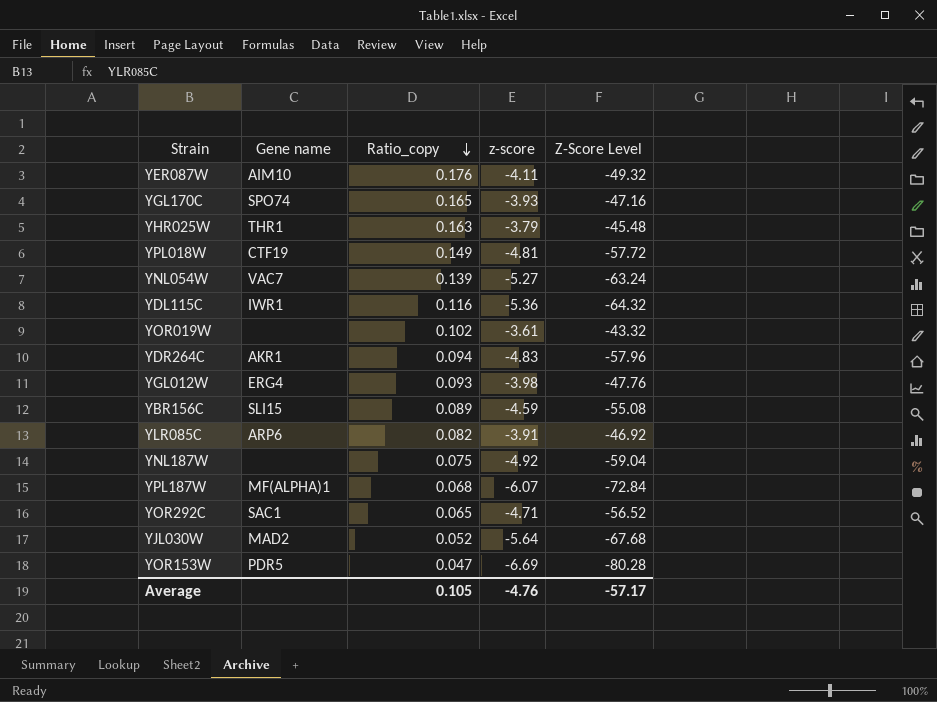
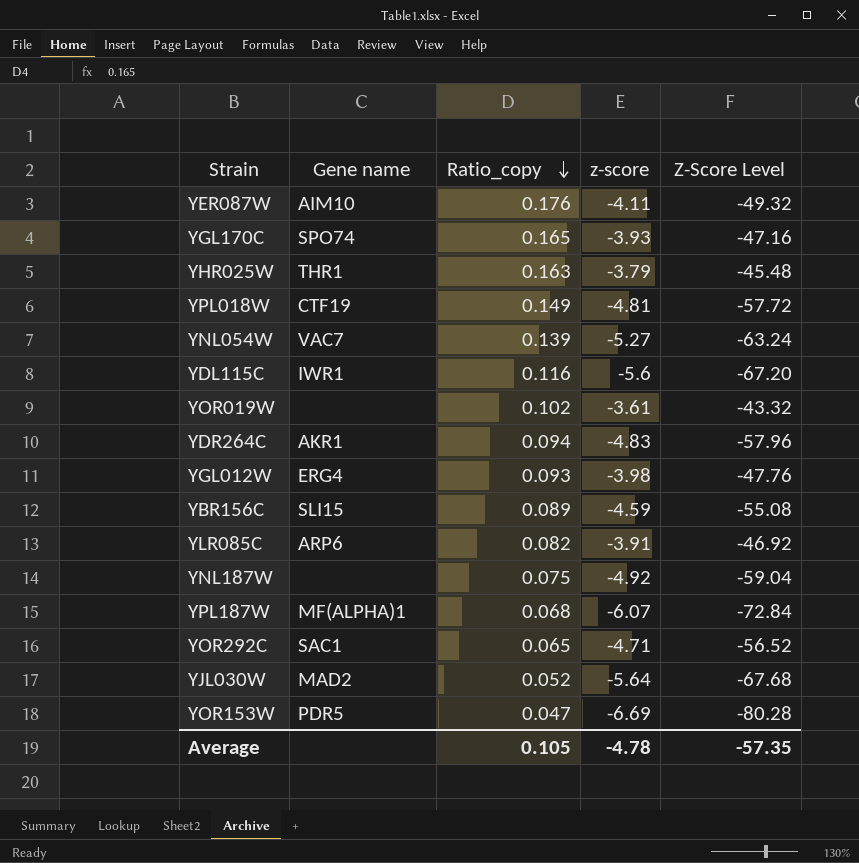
YDL115C | z-score: -5.36 -> -5.6
YDL115C | Z-Score Level: -64.32 -> -67.20
Average | z-score: -4.76 -> -4.78
Average | Z-Score Level: -57.17 -> -57.35

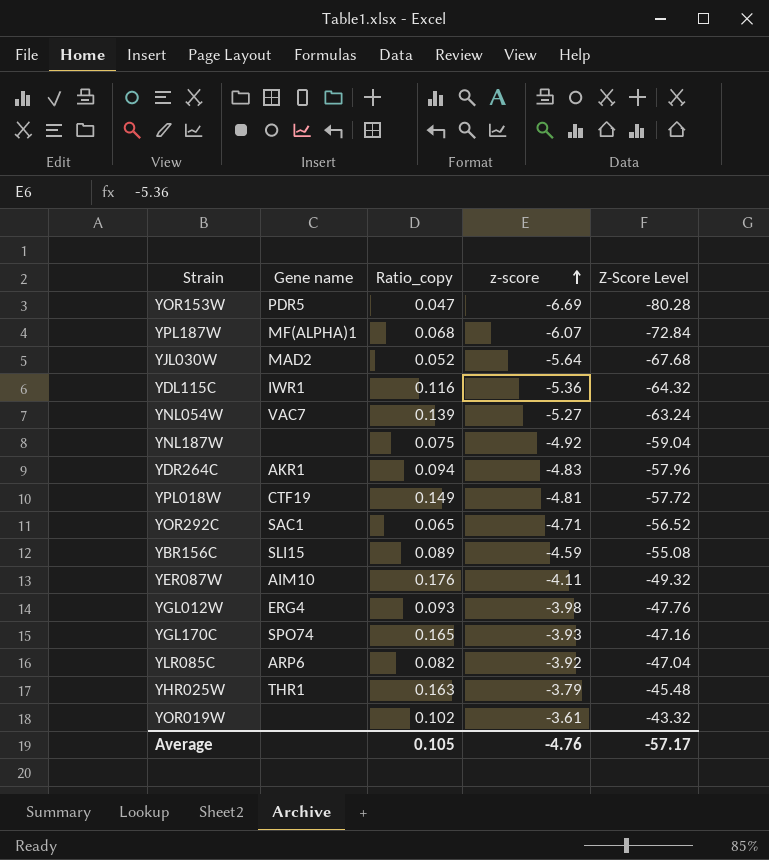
row order: Ratio_copy descending -> z-score ascending
YDL115C | z-score: -5.6 -> -5.36
YDL115C | Z-Score Level: -67.20 -> -64.32
YLR085C | z-score: -3.91 -> -3.92
YLR085C | Z-Score Level: -46.92 -> -47.04
Average | z-score: -4.78 -> -4.76
Average | Z-Score Level: -57.35 -> -57.17

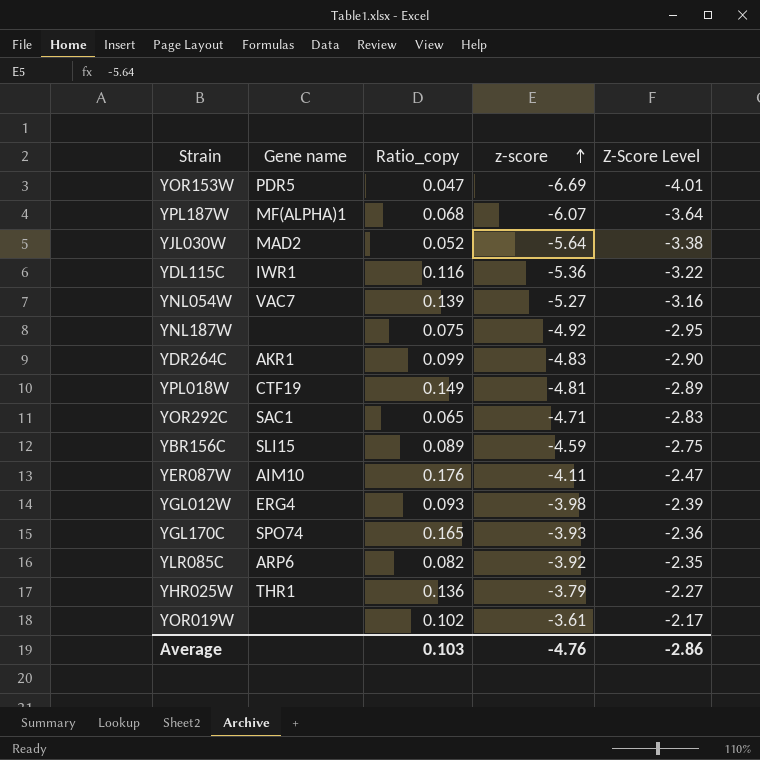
column Z-Score Level | formula: [z-score] * 12 -> [z-score] * 0.6
YDR264C | Ratio_copy: 0.094 -> 0.099
YHR025W | Ratio_copy: 0.163 -> 0.136
Average | Ratio_copy: 0.105 -> 0.103
Average | Z-Score Level: -57.17 -> -2.86

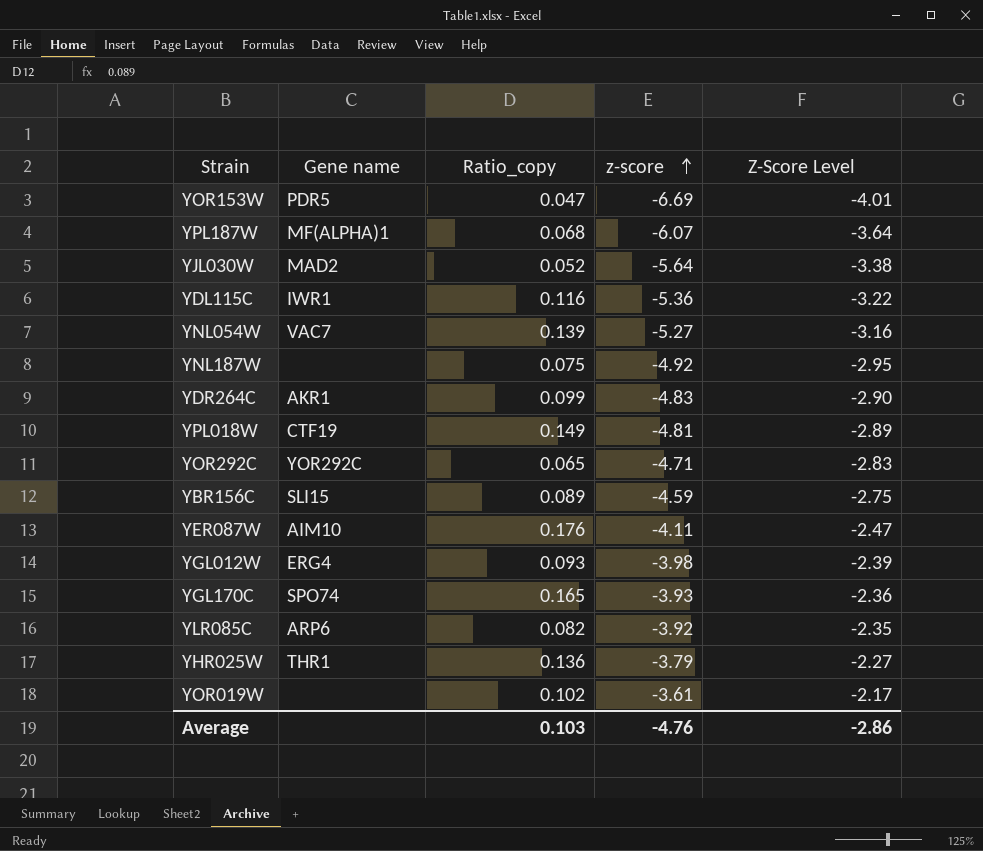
YOR292C | Gene name: SAC1 -> YOR292C

